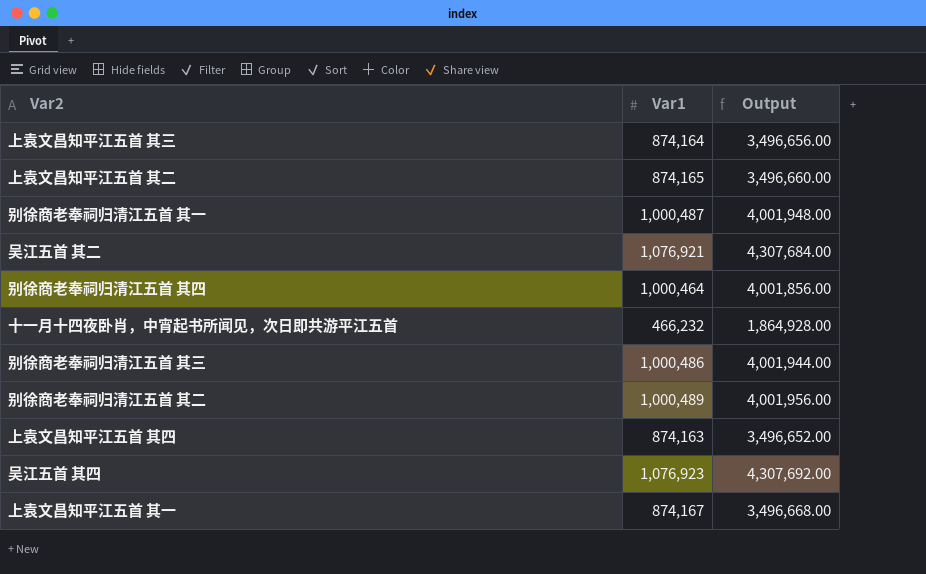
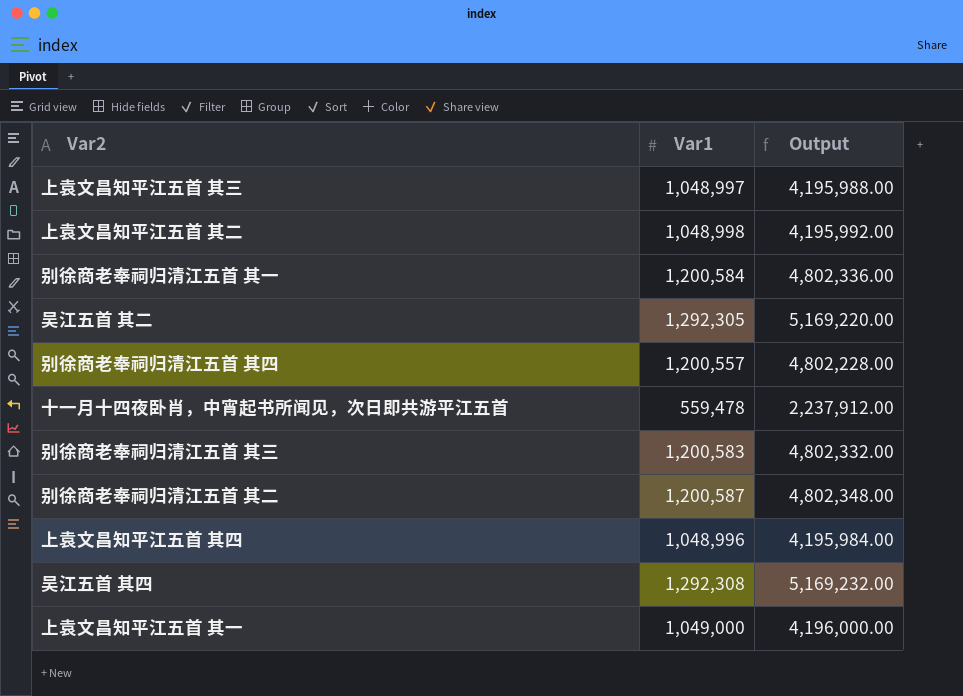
上袁文昌知平江五首 其三 | Var1: 874,164 -> 1,048,997
上袁文昌知平江五首 其三 | Output: 3,496,656.00 -> 4,195,988.00
上袁文昌知平江五首 其二 | Var1: 874,165 -> 1,048,998
上袁文昌知平江五首 其二 | Output: 3,496,660.00 -> 4,195,992.00
别徐商老奉祠归清江五首 其一 | Var1: 1,000,487 -> 1,200,584
别徐商老奉祠归清江五首 其一 | Output: 4,001,948.00 -> 4,802,336.00
吴江五首 其二 | Var1: 1,076,921 -> 1,292,305
吴江五首 其二 | Output: 4,307,684.00 -> 5,169,220.00
别徐商老奉祠归清江五首 其四 | Var1: 1,000,464 -> 1,200,557
别徐商老奉祠归清江五首 其四 | Output: 4,001,856.00 -> 4,802,228.00
十一月十四夜卧肖，中宵起书所闻见，次日即共游平江五首 | Var1: 466,232 -> 559,478
十一月十四夜卧肖，中宵起书所闻见，次日即共游平江五首 | Output: 1,864,928.00 -> 2,237,912.00
别徐商老奉祠归清江五首 其三 | Var1: 1,000,486 -> 1,200,583
别徐商老奉祠归清江五首 其三 | Output: 4,001,944.00 -> 4,802,332.00
别徐商老奉祠归清江五首 其二 | Var1: 1,000,489 -> 1,200,587
别徐商老奉祠归清江五首 其二 | Output: 4,001,956.00 -> 4,802,348.00
上袁文昌知平江五首 其四 | Var1: 874,163 -> 1,048,996
上袁文昌知平江五首 其四 | Output: 3,496,652.00 -> 4,195,984.00
吴江五首 其四 | Var1: 1,076,923 -> 1,292,308
吴江五首 其四 | Output: 4,307,692.00 -> 5,169,232.00
上袁文昌知平江五首 其一 | Var1: 874,167 -> 1,049,000
上袁文昌知平江五首 其一 | Output: 3,496,668.00 -> 4,196,000.00

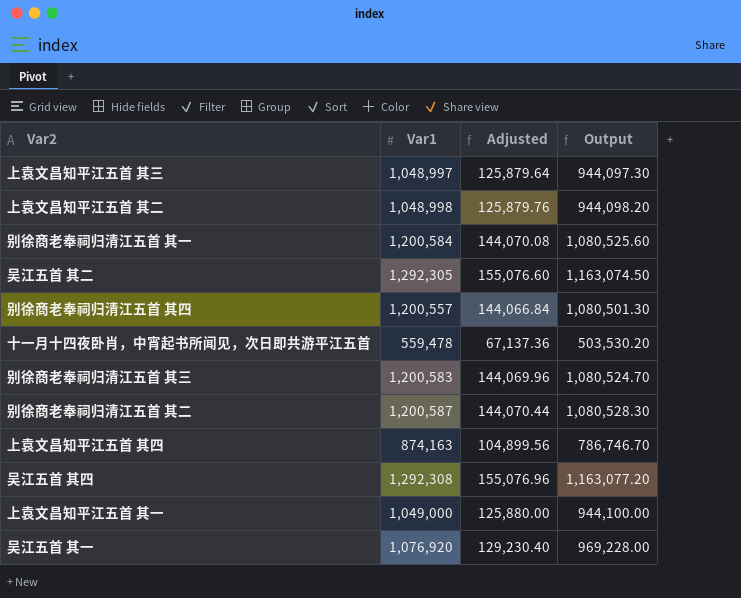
column Adjusted | formula: none -> [Var1] * 0.12
column Output | formula: [Var1] * 4 -> [Var1] * 0.9
上袁文昌知平江五首 其四 | Var1: 1,048,996 -> 874,163
row 吴江五首 其一: none -> 1,076,920 | 129,230.40 | 969,228.00

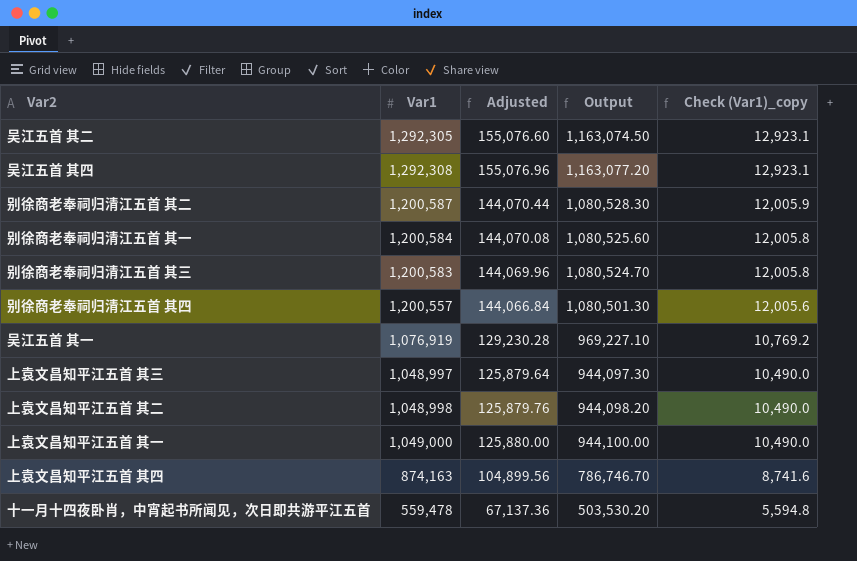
row order: none -> Check (Var1)_copy descending
column Check (Var1)_copy | formula: none -> [Var1] * 0.01
吴江五首 其一 | Var1: 1,076,920 -> 1,076,919
吴江五首 其一 | Adjusted: 129,230.40 -> 129,230.28
吴江五首 其一 | Output: 969,228.00 -> 969,227.10

